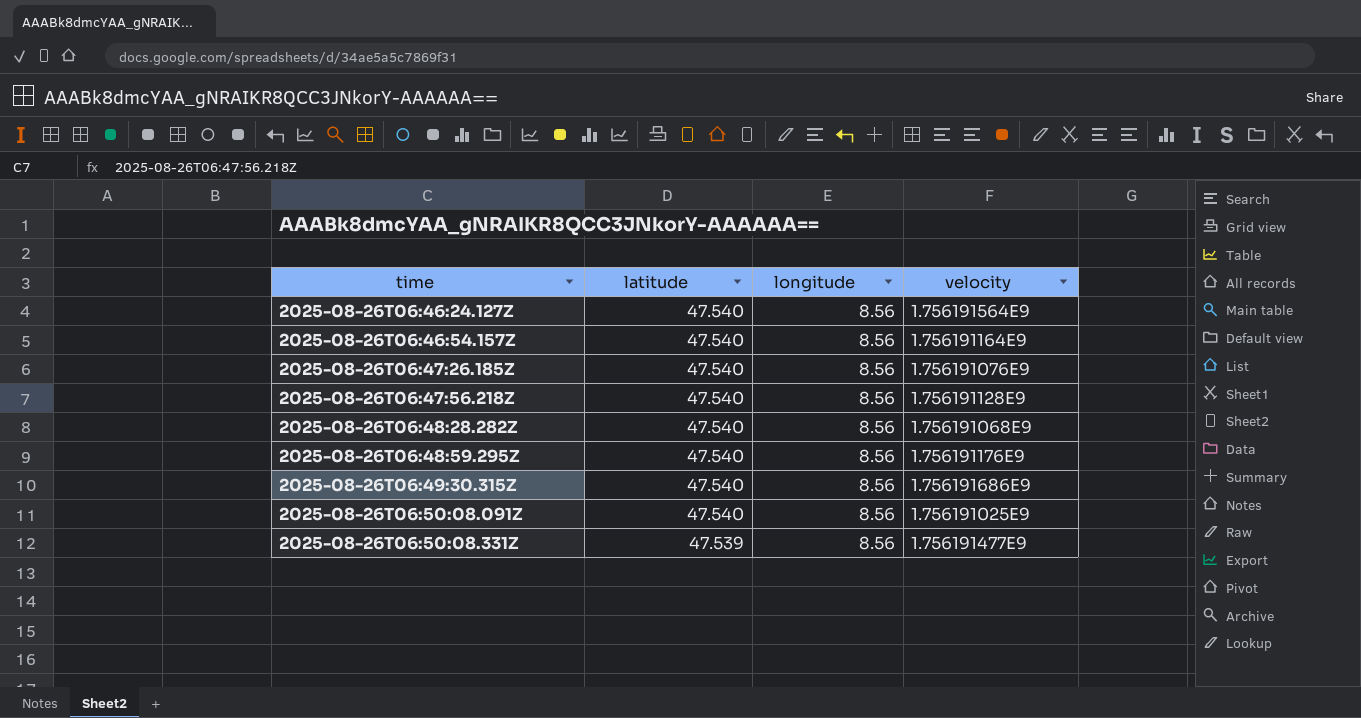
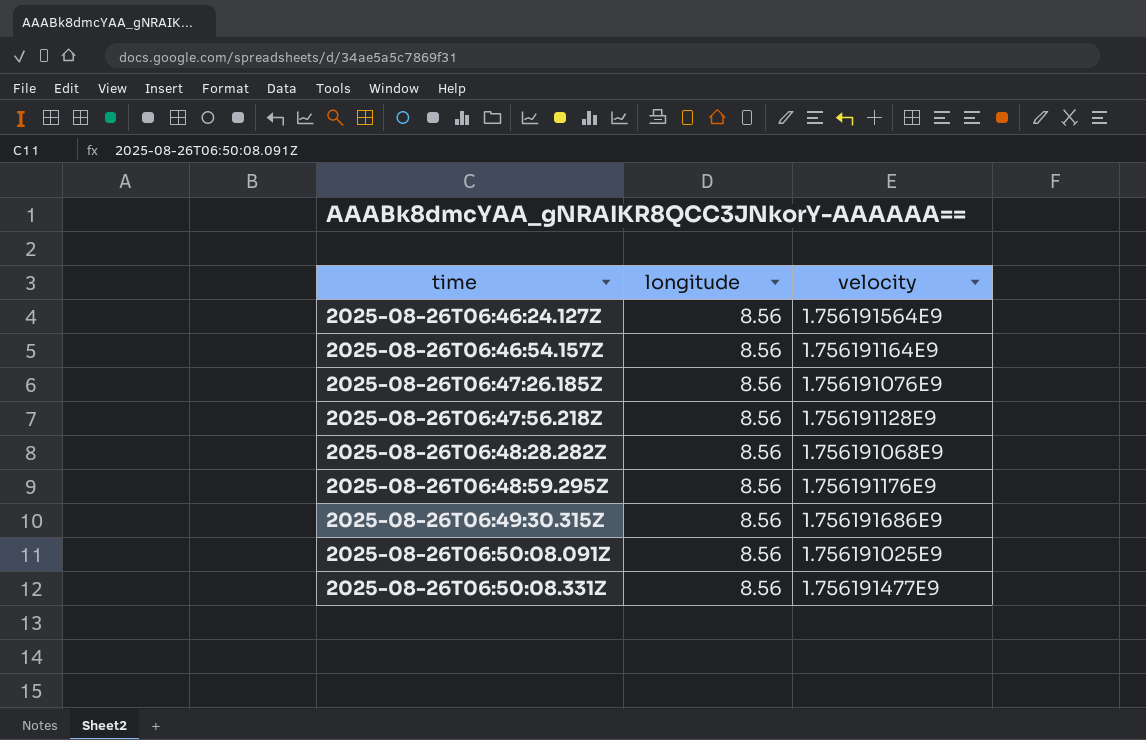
column latitude | position: 2 -> none

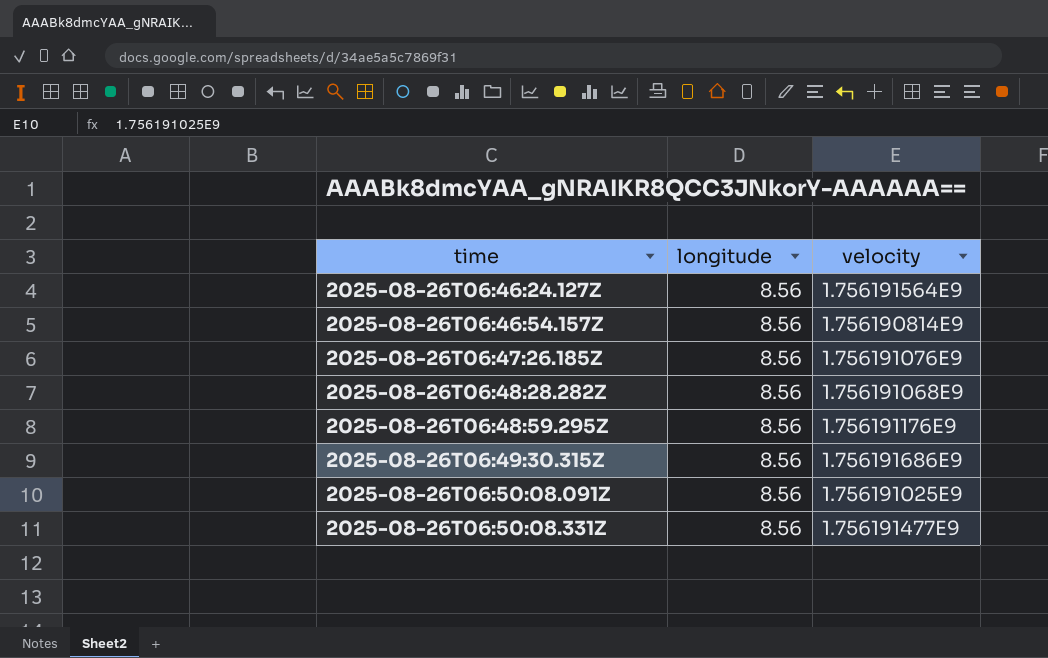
row 2025-08-26T06:47:56.218Z: 8.56 | 1.756191128E9 -> none
2025-08-26T06:46:54.157Z | velocity: 1.756191164E9 -> 1.756190814E9

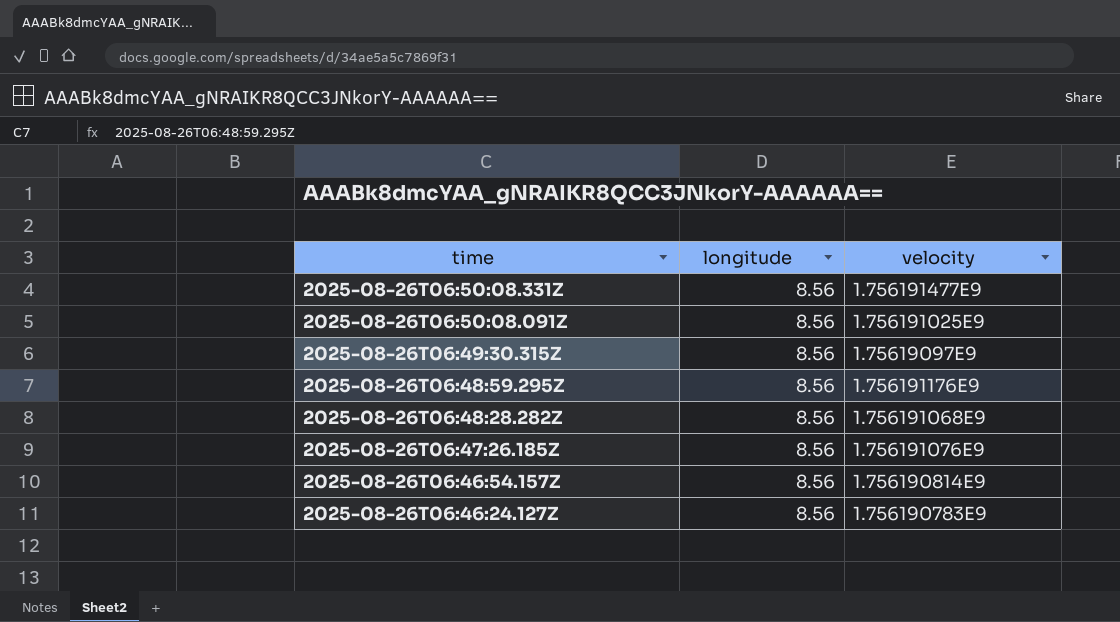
row order: time ascending -> time descending
2025-08-26T06:49:30.315Z | velocity: 1.756191686E9 -> 1.75619097E9
2025-08-26T06:46:24.127Z | velocity: 1.756191564E9 -> 1.756190783E9

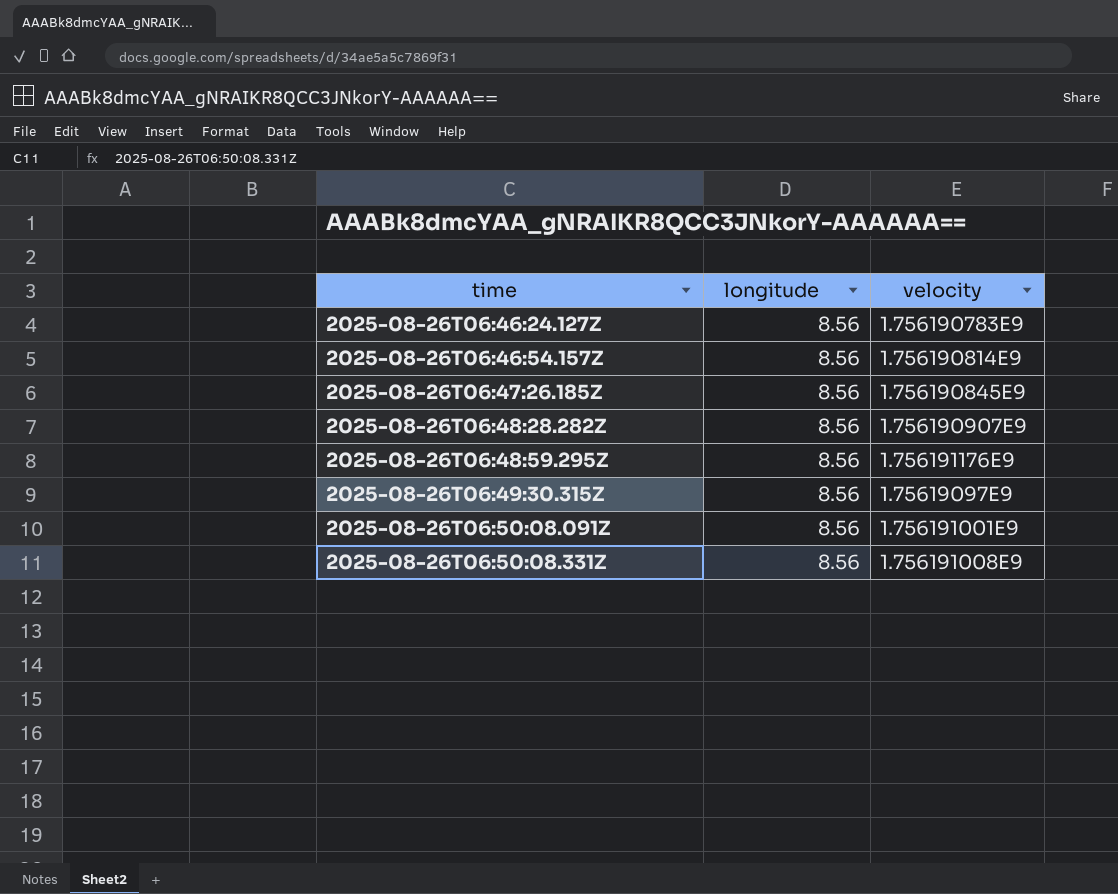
row order: time descending -> time ascending
2025-08-26T06:47:26.185Z | velocity: 1.756191076E9 -> 1.756190845E9
2025-08-26T06:48:28.282Z | velocity: 1.756191068E9 -> 1.756190907E9
2025-08-26T06:50:08.091Z | velocity: 1.756191025E9 -> 1.756191001E9
2025-08-26T06:50:08.331Z | velocity: 1.756191477E9 -> 1.756191008E9

